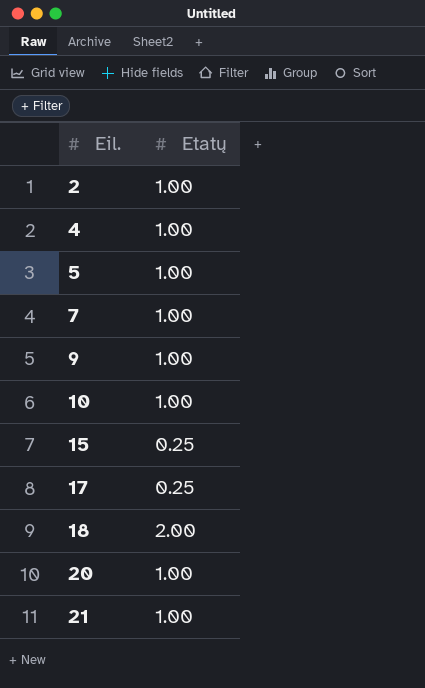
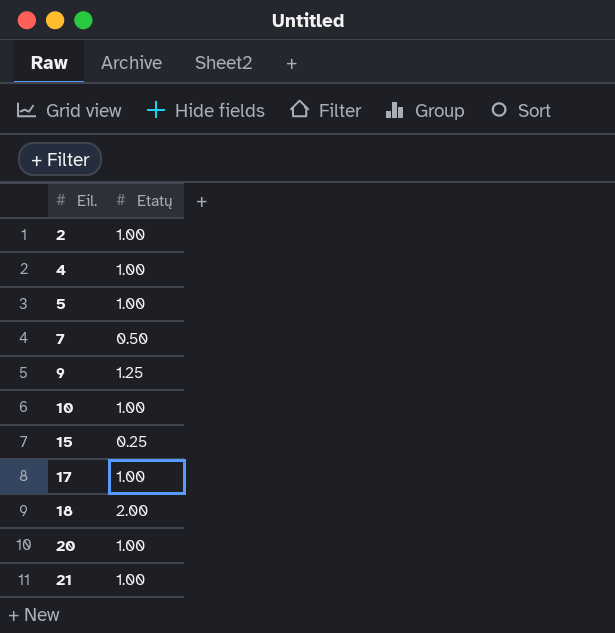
7 | Etatų: 1.00 -> 0.50
9 | Etatų: 1.00 -> 1.25
17 | Etatų: 0.25 -> 1.00

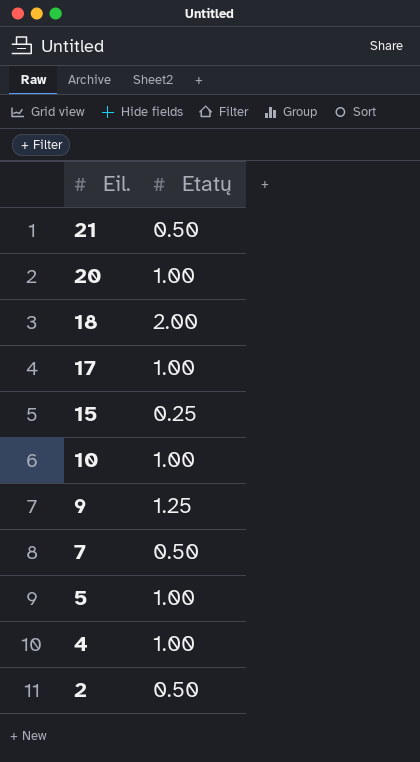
row order: Eil. ascending -> Eil. descending
21 | Etatų: 1.00 -> 0.50
2 | Etatų: 1.00 -> 0.50

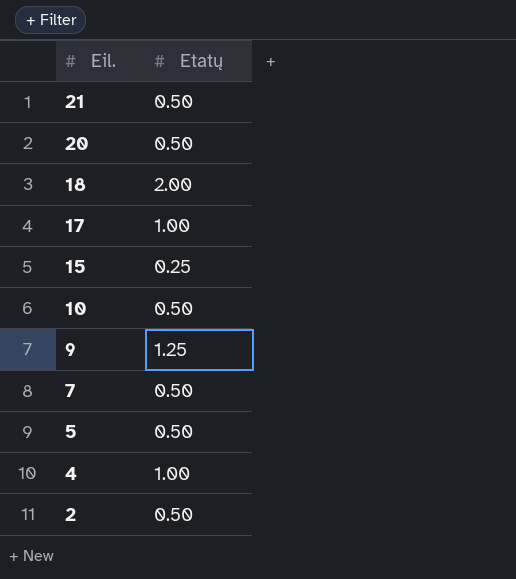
20 | Etatų: 1.00 -> 0.50
10 | Etatų: 1.00 -> 0.50
5 | Etatų: 1.00 -> 0.50

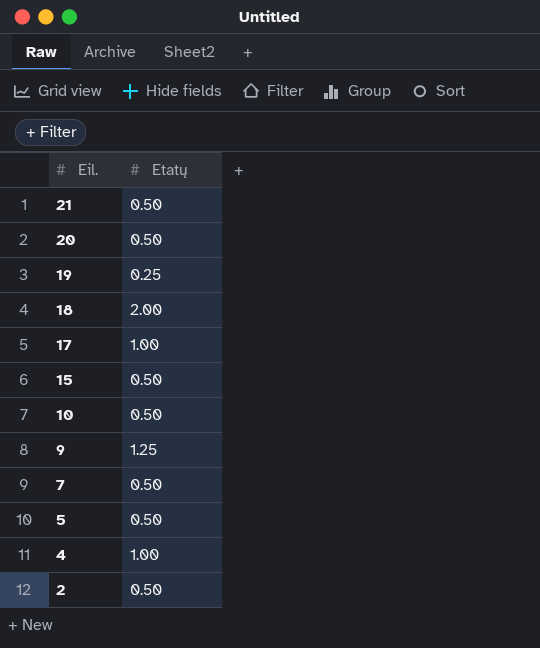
row 19: none -> 0.25
15 | Etatų: 0.25 -> 0.50

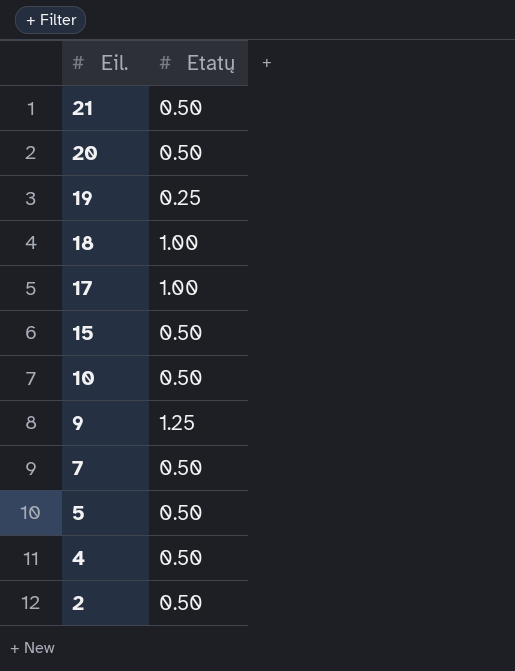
18 | Etatų: 2.00 -> 1.00
4 | Etatų: 1.00 -> 0.50

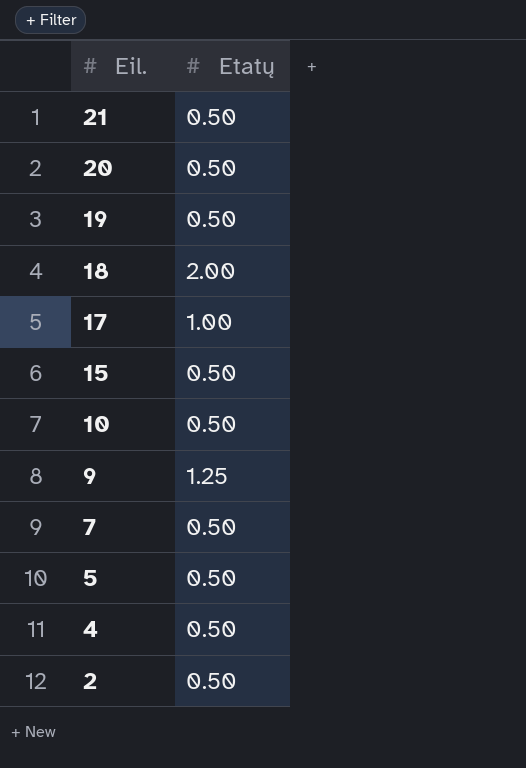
19 | Etatų: 0.25 -> 0.50
18 | Etatų: 1.00 -> 2.00

